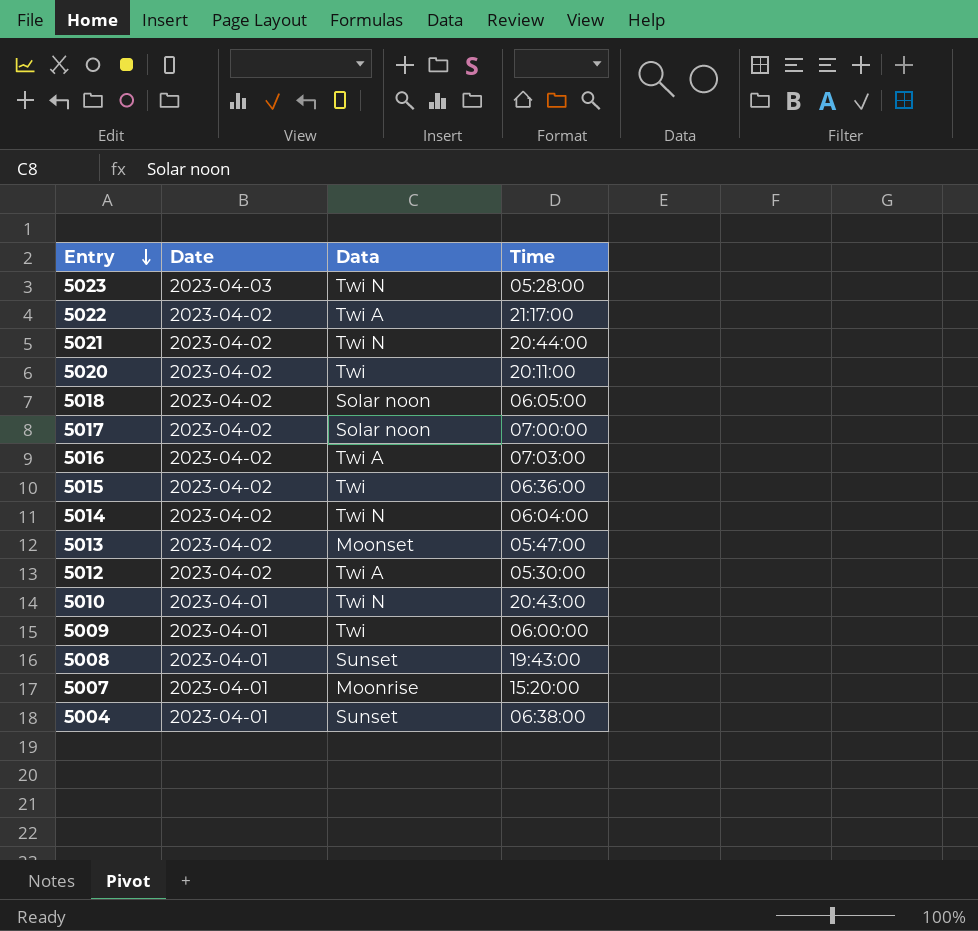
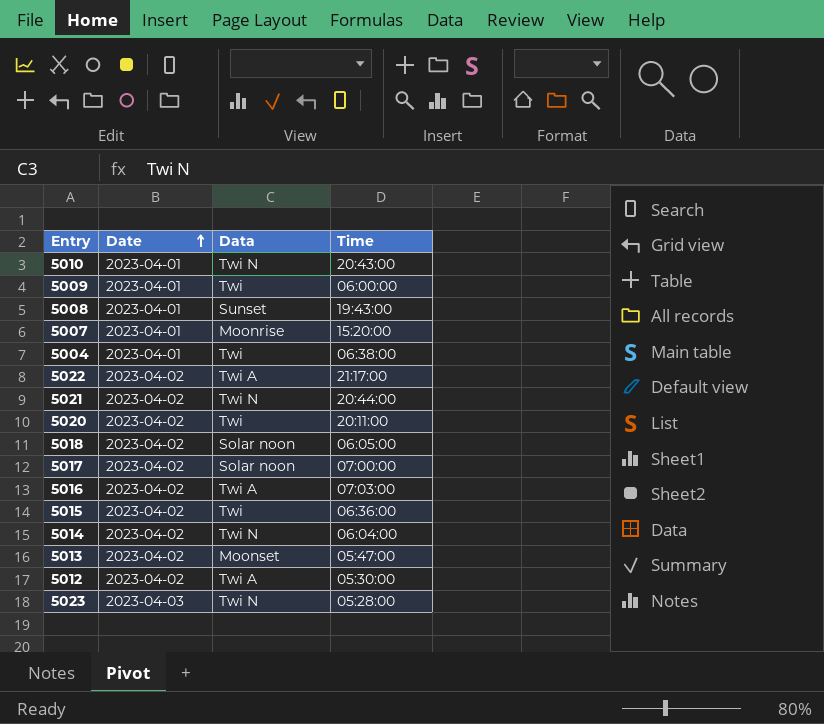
row order: Entry descending -> Date ascending
5004 | Data: Sunset -> Twi

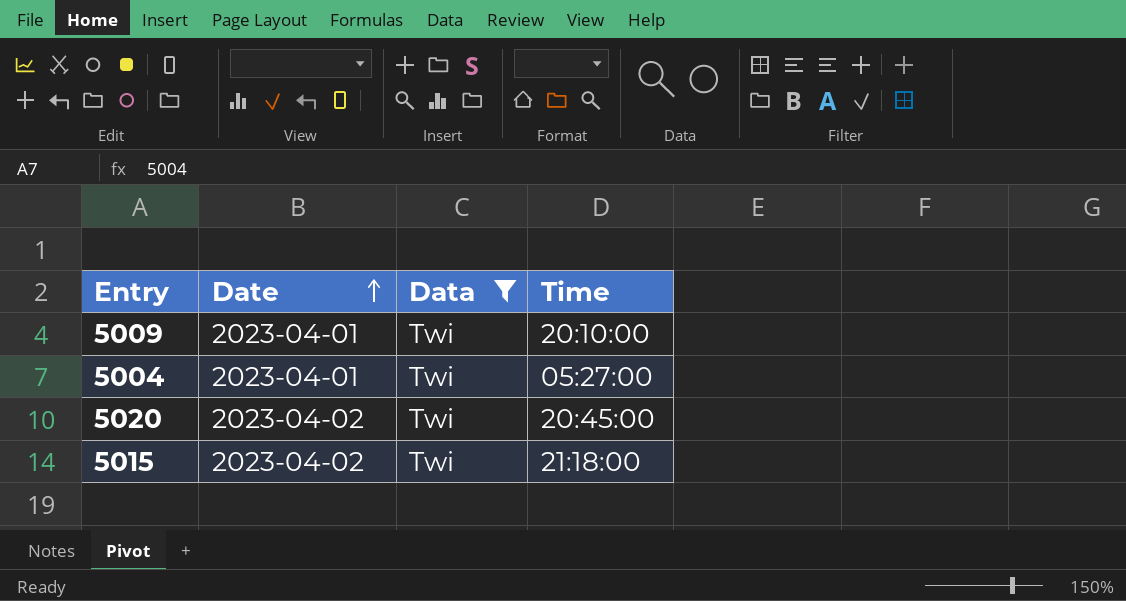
filter: none -> Data = Twi
5009 | Time: 06:00:00 -> 20:10:00
5004 | Time: 06:38:00 -> 05:27:00
5020 | Time: 20:11:00 -> 20:45:00
5015 | Time: 06:36:00 -> 21:18:00

